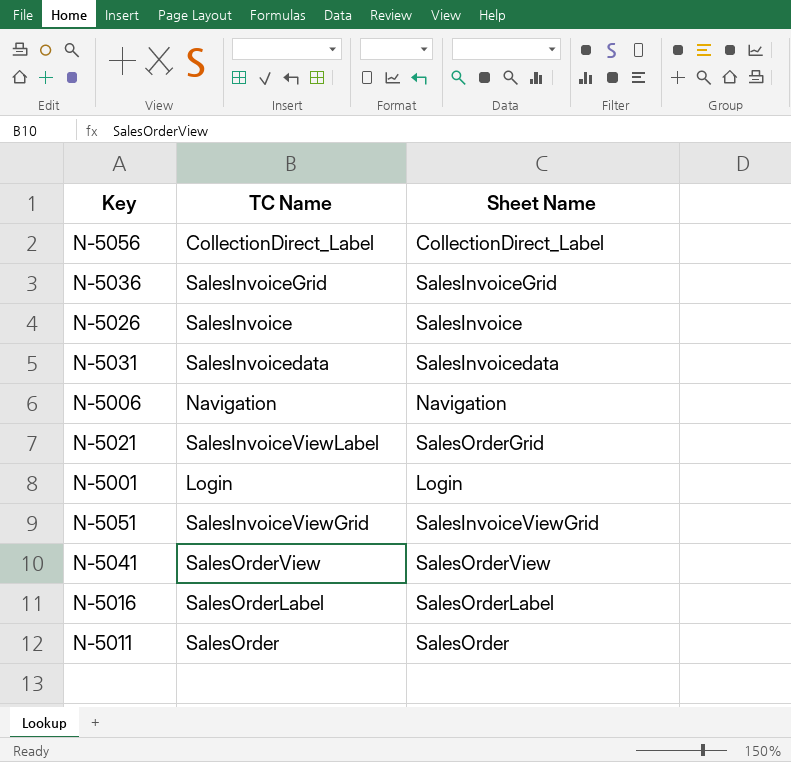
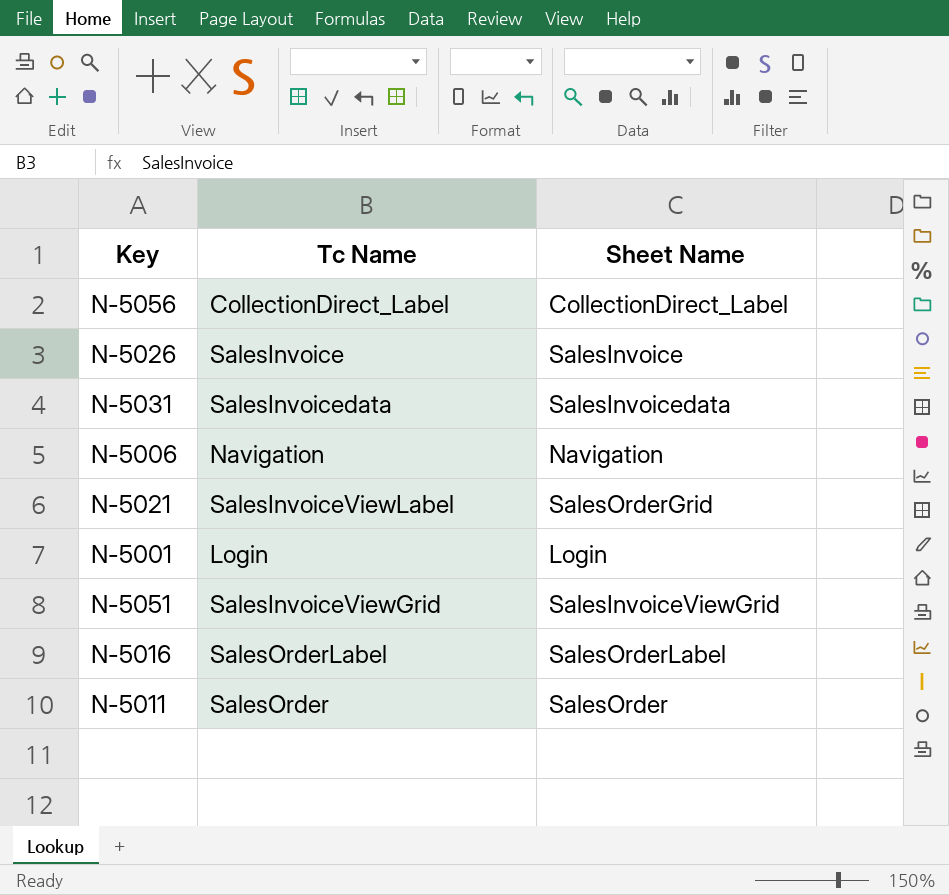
column name: TC Name -> Tc Name
row N-5036: SalesInvoiceGrid | SalesInvoiceGrid -> none
row N-5041: SalesOrderView | SalesOrderView -> none

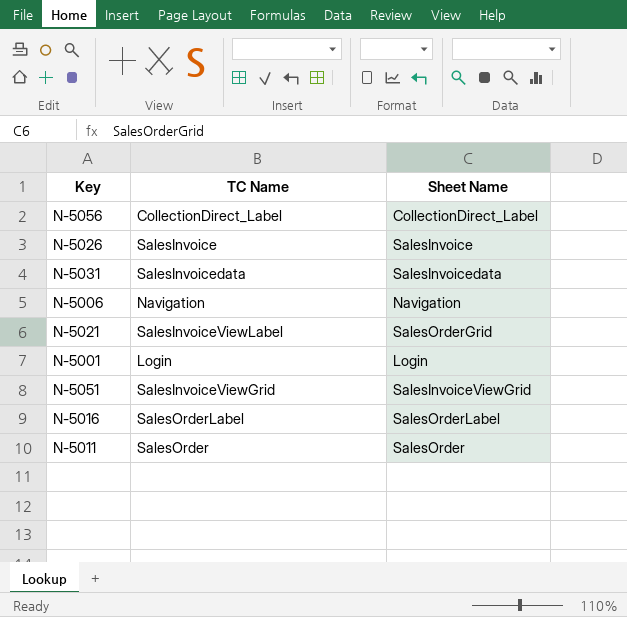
column name: Tc Name -> TC Name

